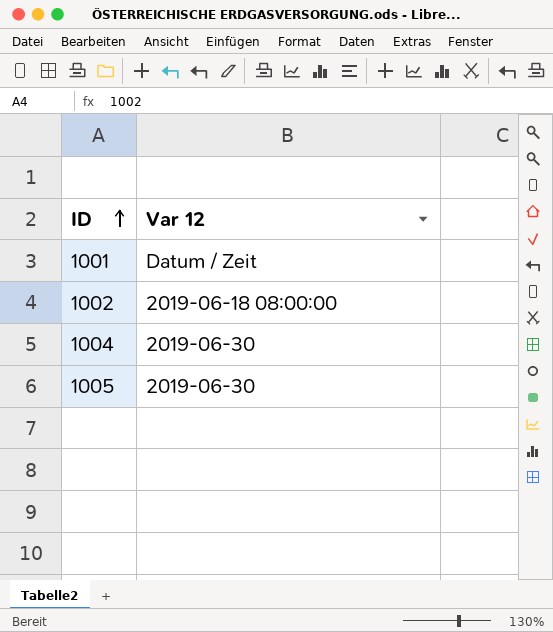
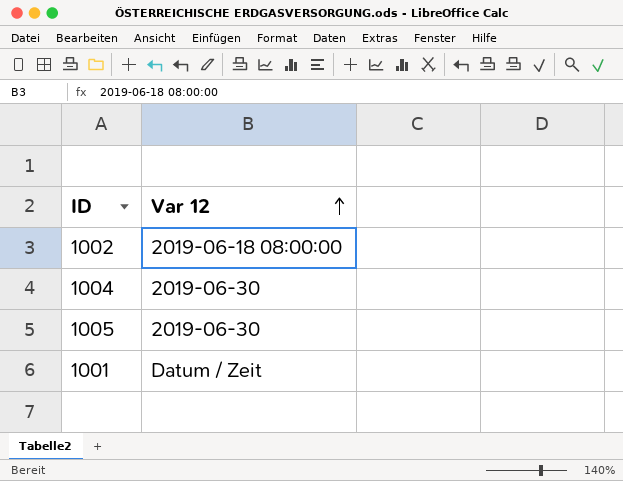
row order: ID ascending -> Var 12 ascending

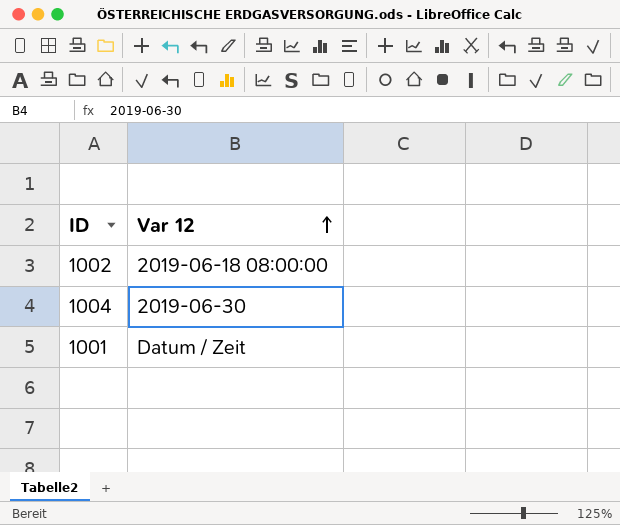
row 1005: 2019-06-30 -> none

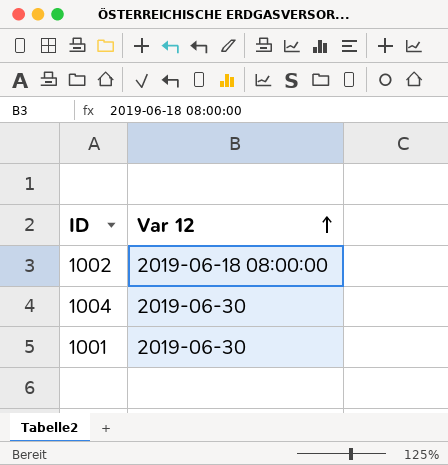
1001 | Var 12: Datum / Zeit -> 2019-06-30

